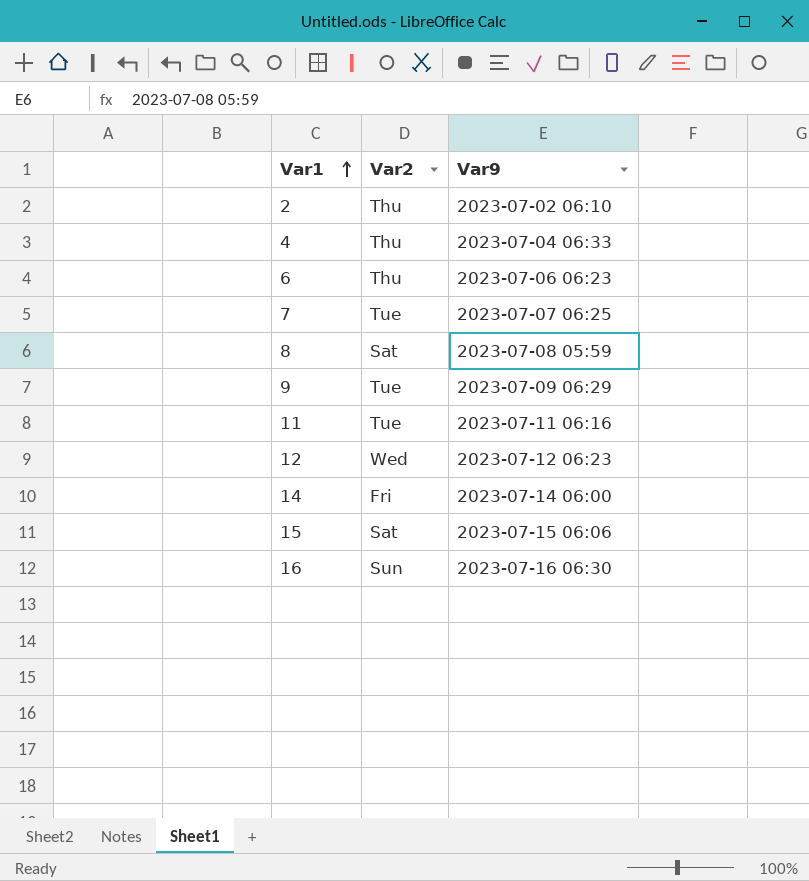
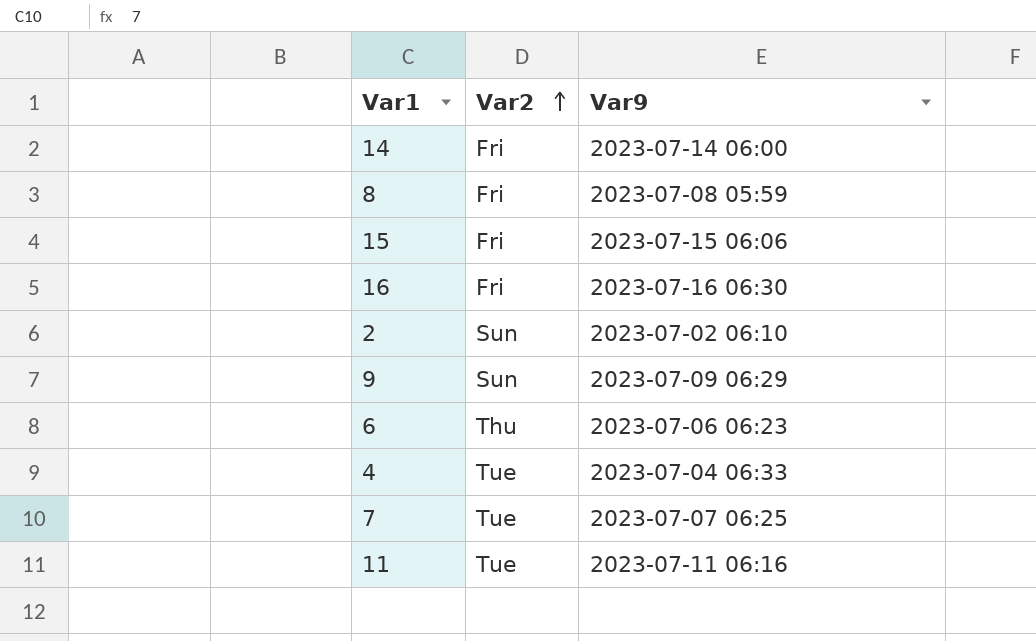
row order: Var1 ascending -> Var2 ascending
row 12: Wed | 2023-07-12 06:23 -> none
8 | Var2: Sat -> Fri
15 | Var2: Sat -> Fri
16 | Var2: Sun -> Fri
2 | Var2: Thu -> Sun
9 | Var2: Tue -> Sun
4 | Var2: Thu -> Tue

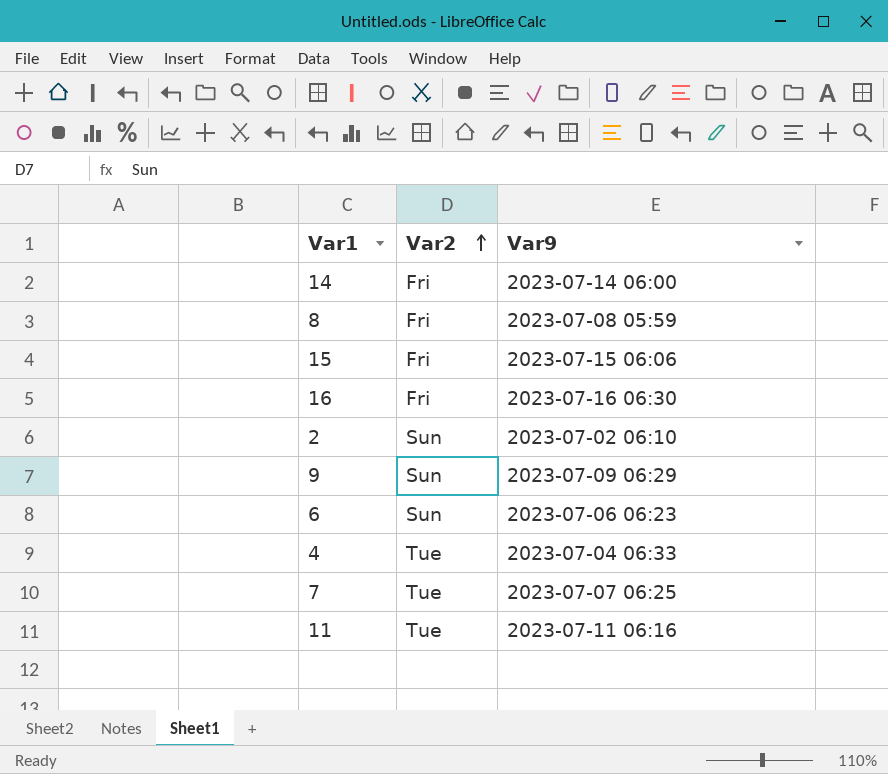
6 | Var2: Thu -> Sun

